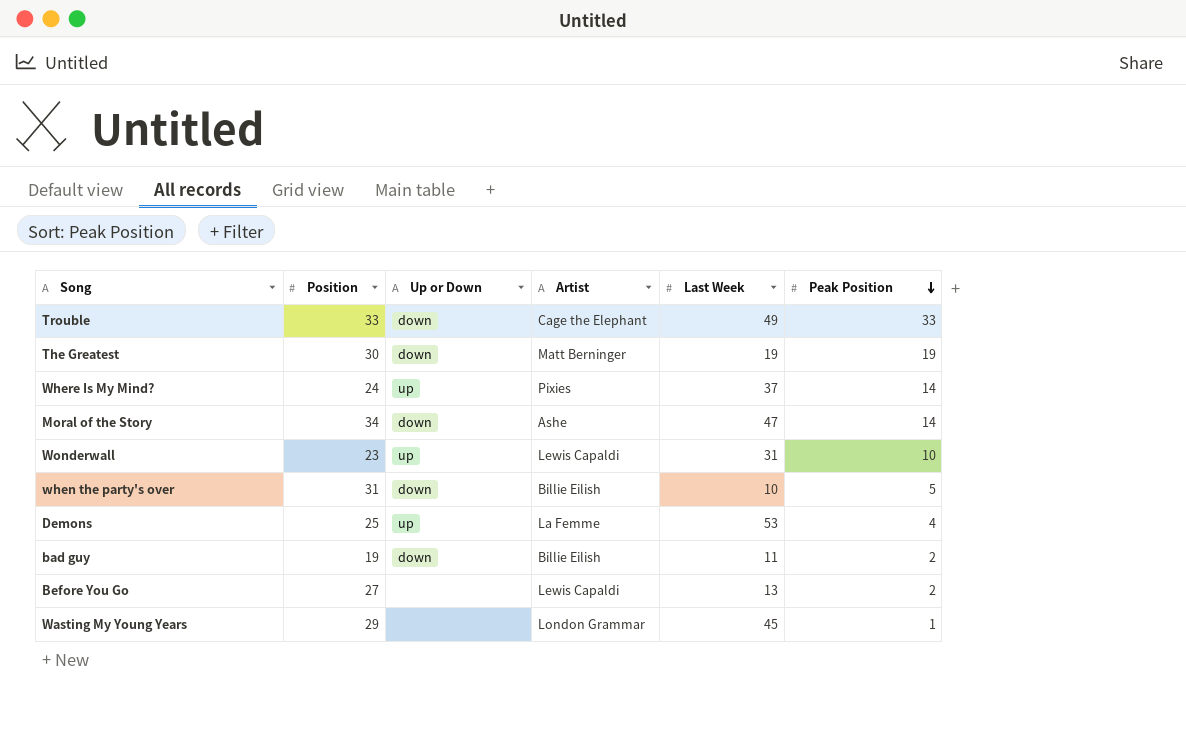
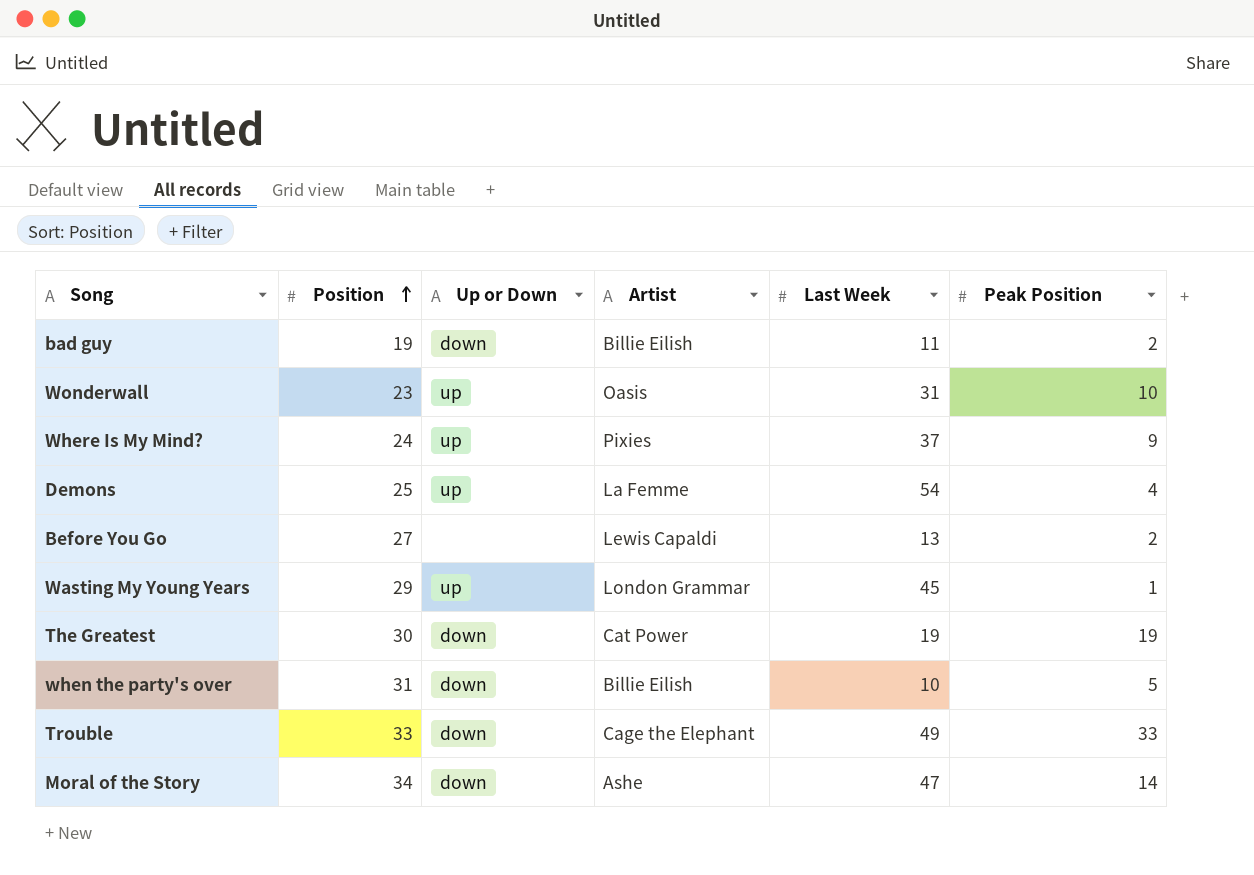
row order: Peak Position descending -> Position ascending
Wonderwall | Artist: Lewis Capaldi -> Oasis
Where Is My Mind? | Peak Position: 14 -> 9
Demons | Last Week: 53 -> 54
Wasting My Young Years | Up or Down: none -> up
The Greatest | Artist: Matt Berninger -> Cat Power

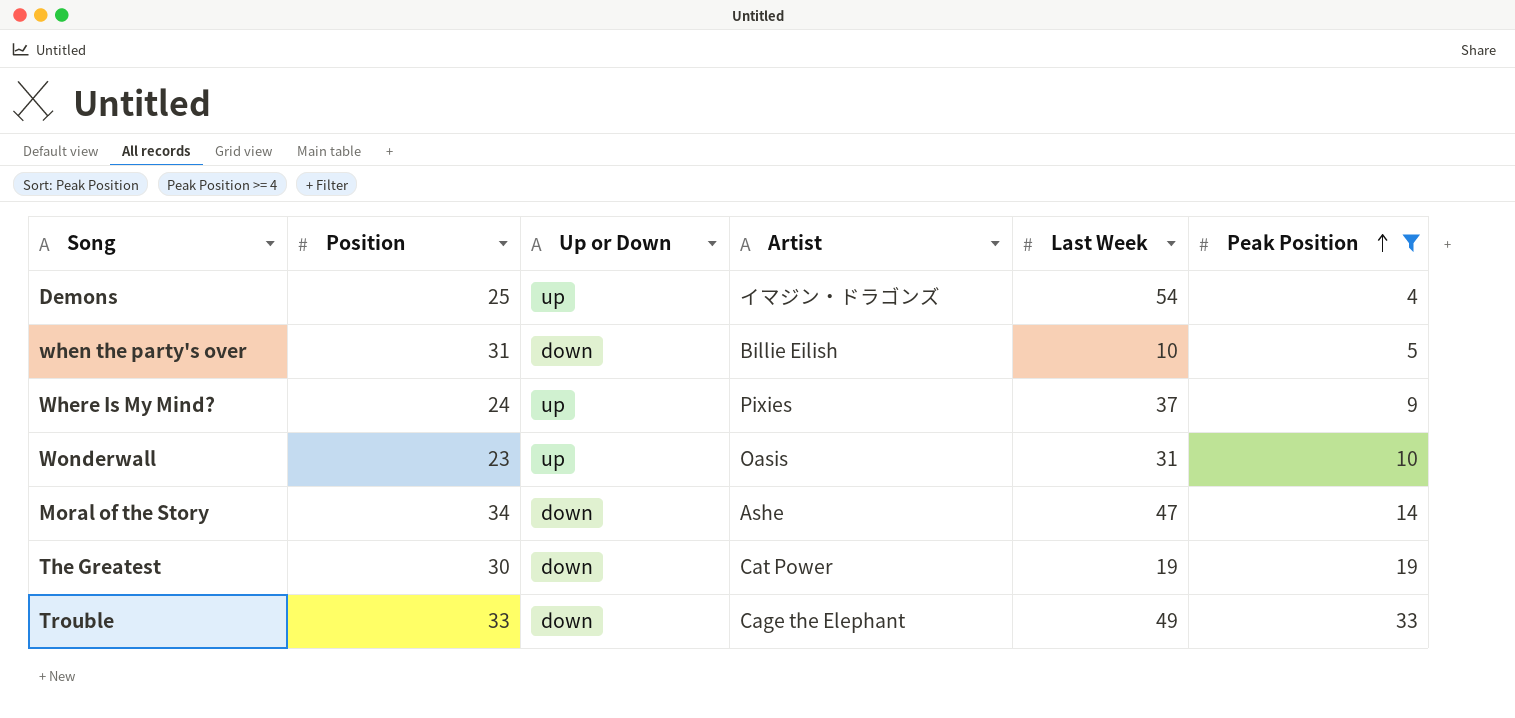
filter: none -> Peak Position >= 4
row order: Position ascending -> Peak Position ascending
Demons | Artist: La Femme -> イマジン・ドラゴンズ

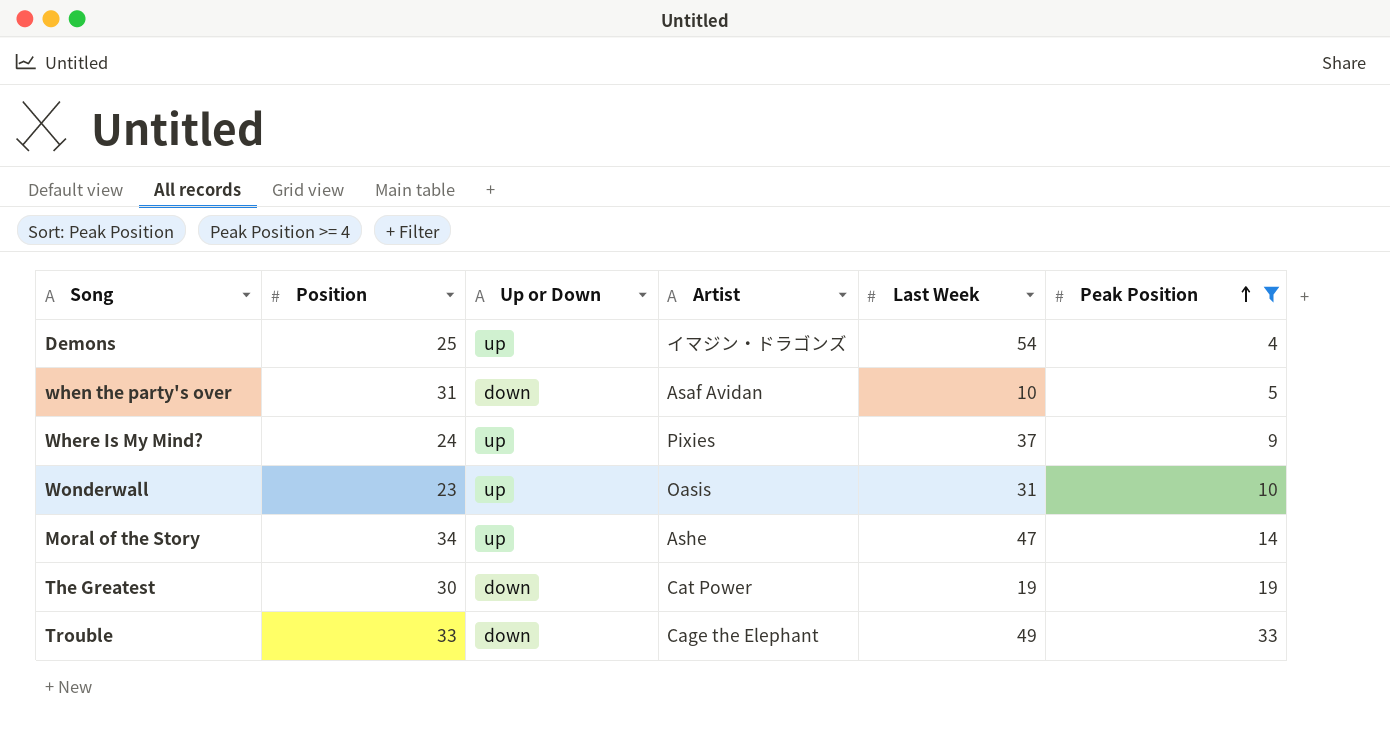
when the party's over | Artist: Billie Eilish -> Asaf Avidan
Moral of the Story | Up or Down: down -> up

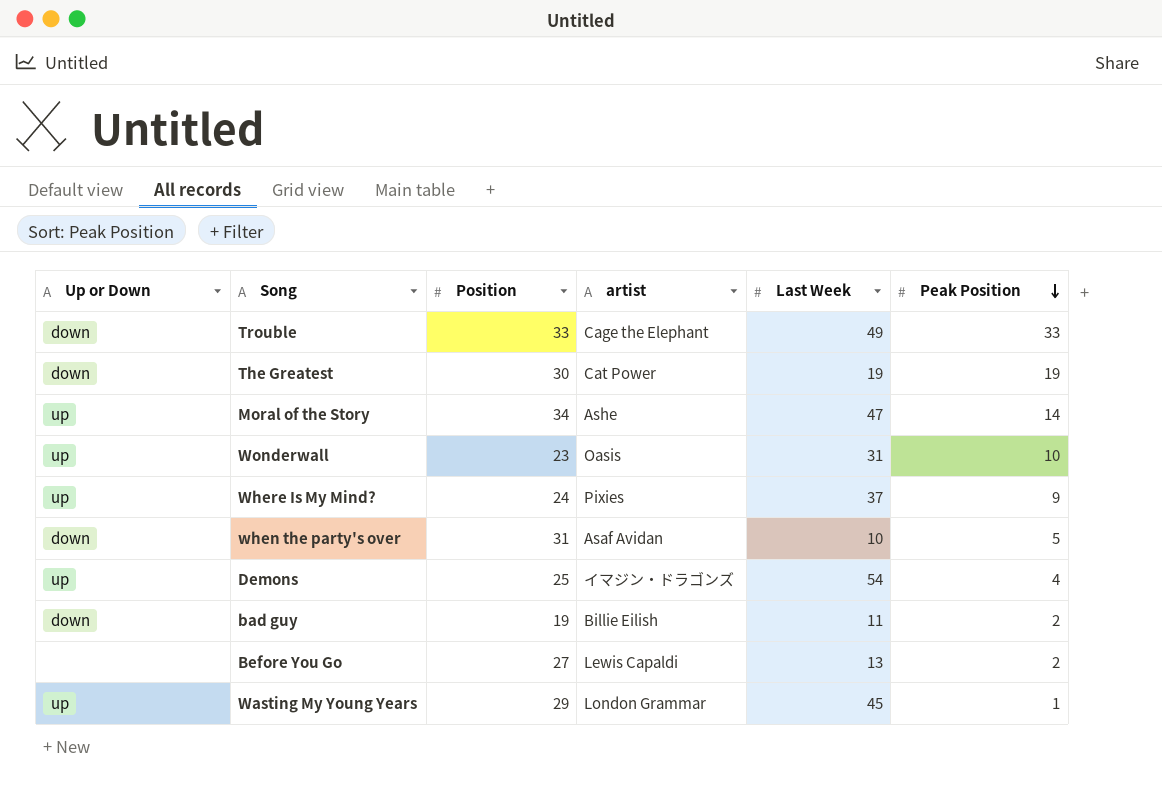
filter: Peak Position >= 4 -> none
row order: Peak Position ascending -> Peak Position descending
column Up or Down | position: 3 -> 1
column name: Artist -> artist

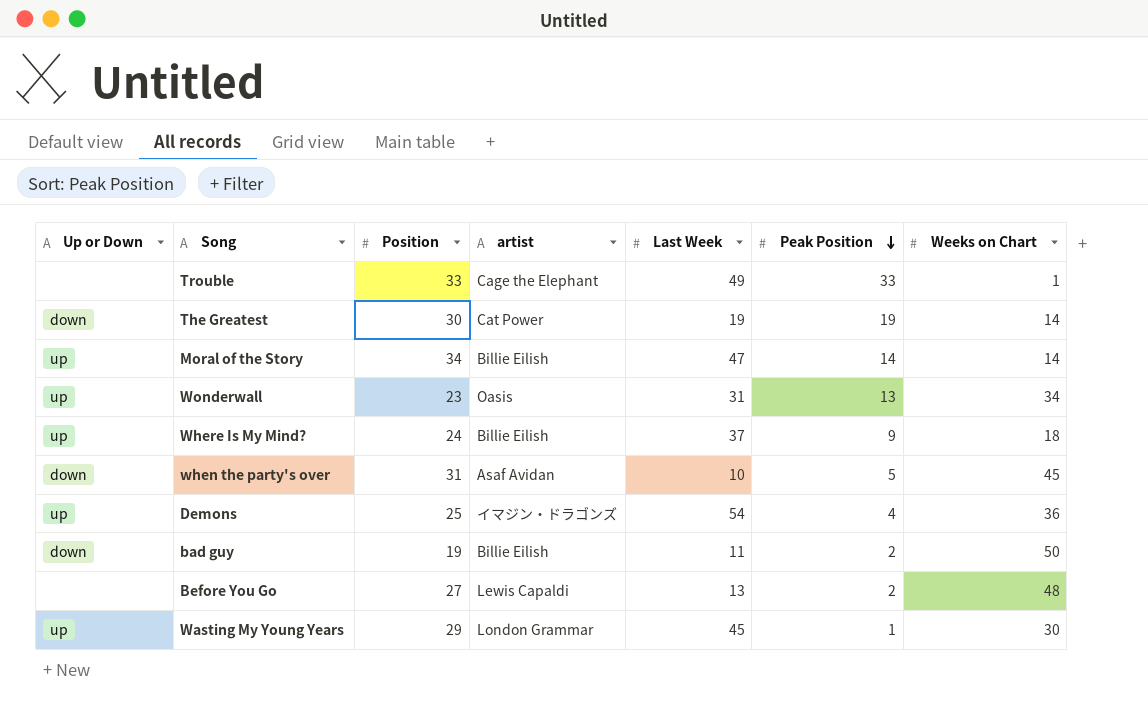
column Weeks on Chart | position: none -> 7
Trouble | Up or Down: down -> none
Moral of the Story | artist: Ashe -> Billie Eilish
Wonderwall | Peak Position: 10 -> 13
Where Is My Mind? | artist: Pixies -> Billie Eilish

